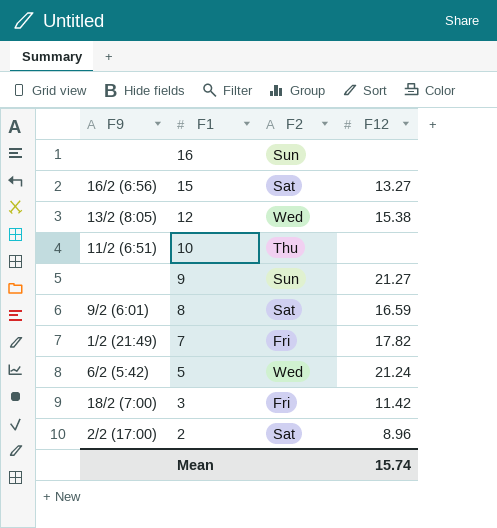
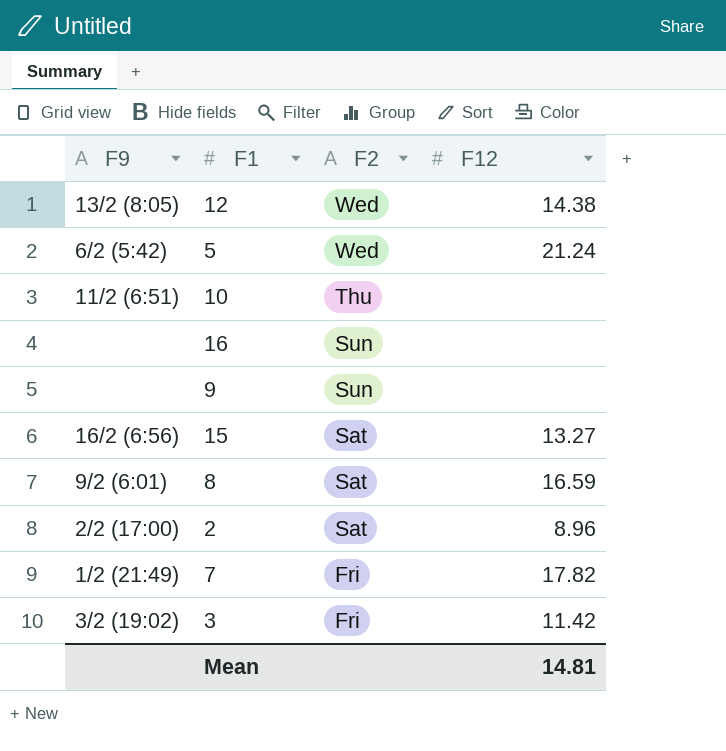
row order: F1 descending -> F2 descending
12 | F12: 15.38 -> 14.38
9 | F12: 21.27 -> none
3 | F9: 18/2 (7:00) -> 3/2 (19:02)
Mean | F12: 15.74 -> 14.81

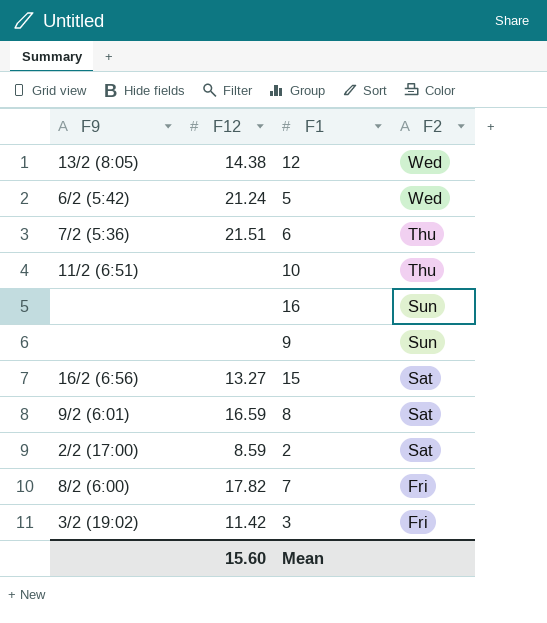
column F12 | position: 4 -> 2
row 6: none -> 7/2 (5:36) | 21.51 | Thu
2 | F12: 8.96 -> 8.59
7 | F9: 1/2 (21:49) -> 8/2 (6:00)
Mean | F12: 14.81 -> 15.60

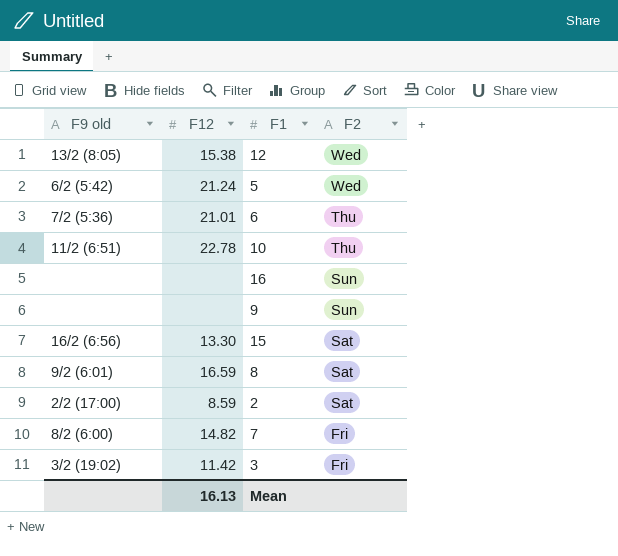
column name: F9 -> F9 old
12 | F12: 14.38 -> 15.38
6 | F12: 21.51 -> 21.01
10 | F12: none -> 22.78
15 | F12: 13.27 -> 13.30
7 | F12: 17.82 -> 14.82
Mean | F12: 15.60 -> 16.13

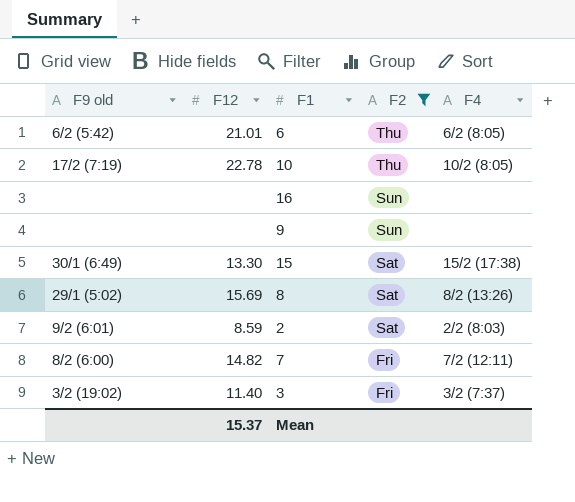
filter: none -> F2 != Wed
column F4 | position: none -> 5
6 | F9 old: 7/2 (5:36) -> 6/2 (5:42)
10 | F9 old: 11/2 (6:51) -> 17/2 (7:19)
15 | F9 old: 16/2 (6:56) -> 30/1 (6:49)
8 | F9 old: 9/2 (6:01) -> 29/1 (5:02)
8 | F12: 16.59 -> 15.69
2 | F9 old: 2/2 (17:00) -> 9/2 (6:01)
3 | F12: 11.42 -> 11.40
Mean | F12: 16.13 -> 15.37

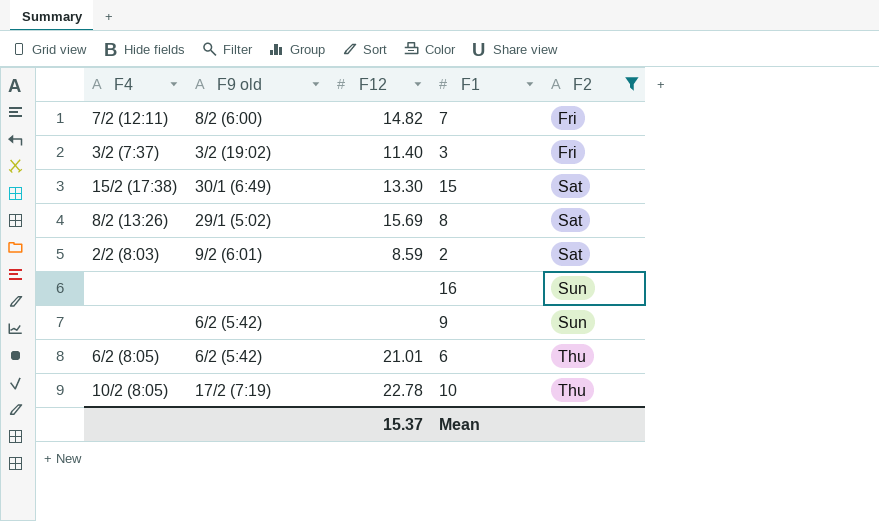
row order: F2 descending -> F2 ascending
column F4 | position: 5 -> 1
9 | F9 old: none -> 6/2 (5:42)

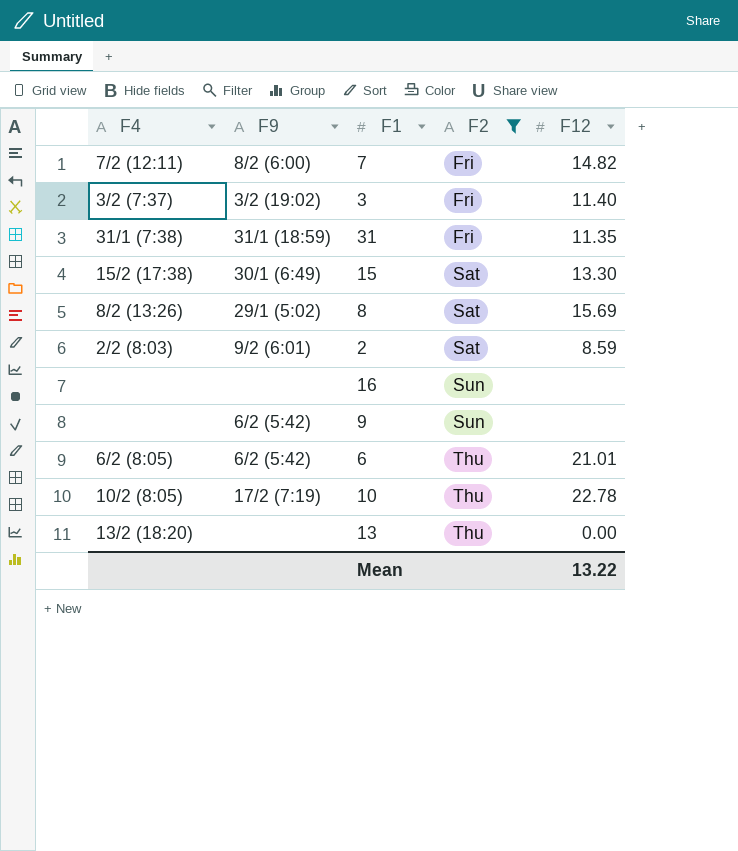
column name: F9 old -> F9
column F12 | position: 3 -> 5
row 31: none -> 31/1 (7:38) | 31/1 (18:59) | Fri | 11.35
row 13: none -> 13/2 (18:20) | none | Thu | 0.00
Mean | F12: 15.37 -> 13.22

